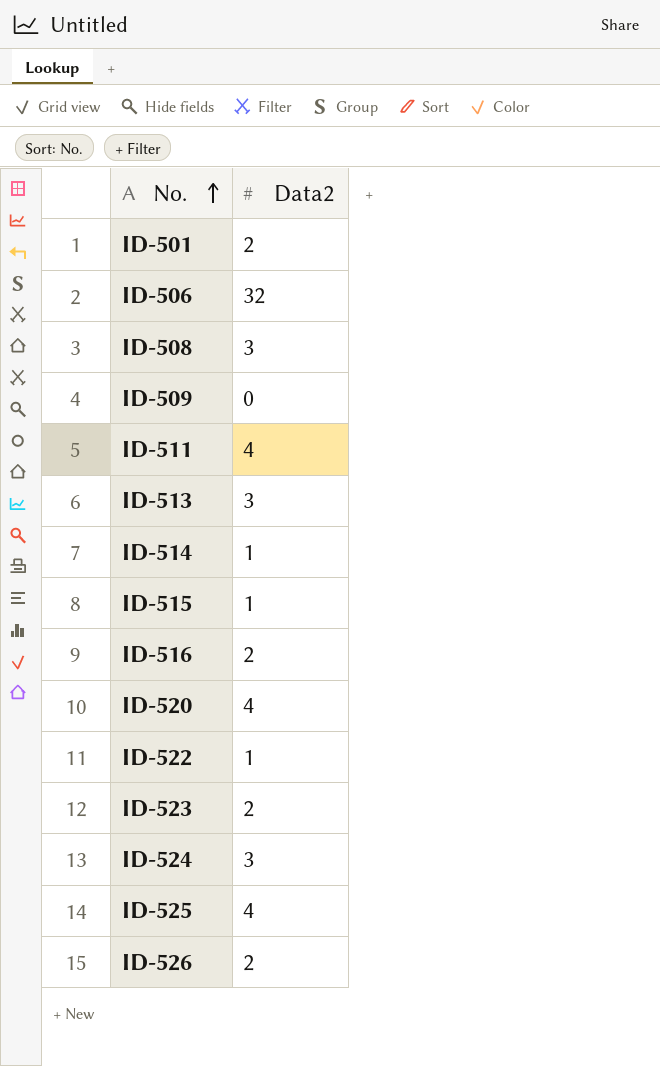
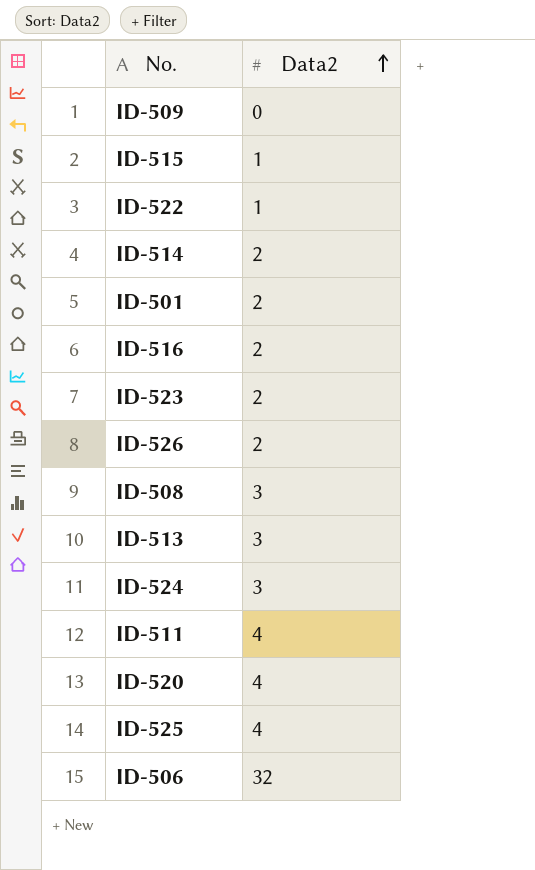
row order: No. ascending -> Data2 ascending
ID-514 | Data2: 1 -> 2

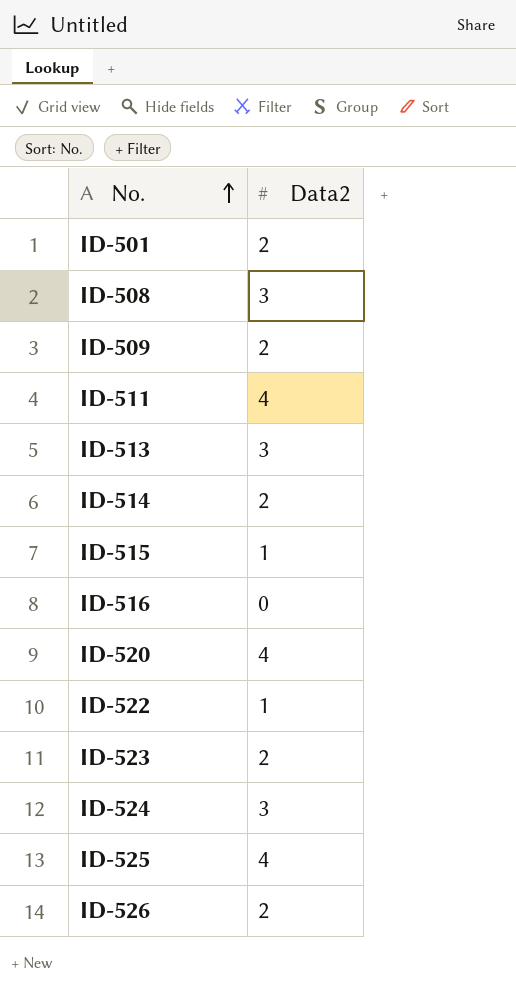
row order: Data2 ascending -> No. ascending
row ID-506: 32 -> none
ID-509 | Data2: 0 -> 2
ID-516 | Data2: 2 -> 0

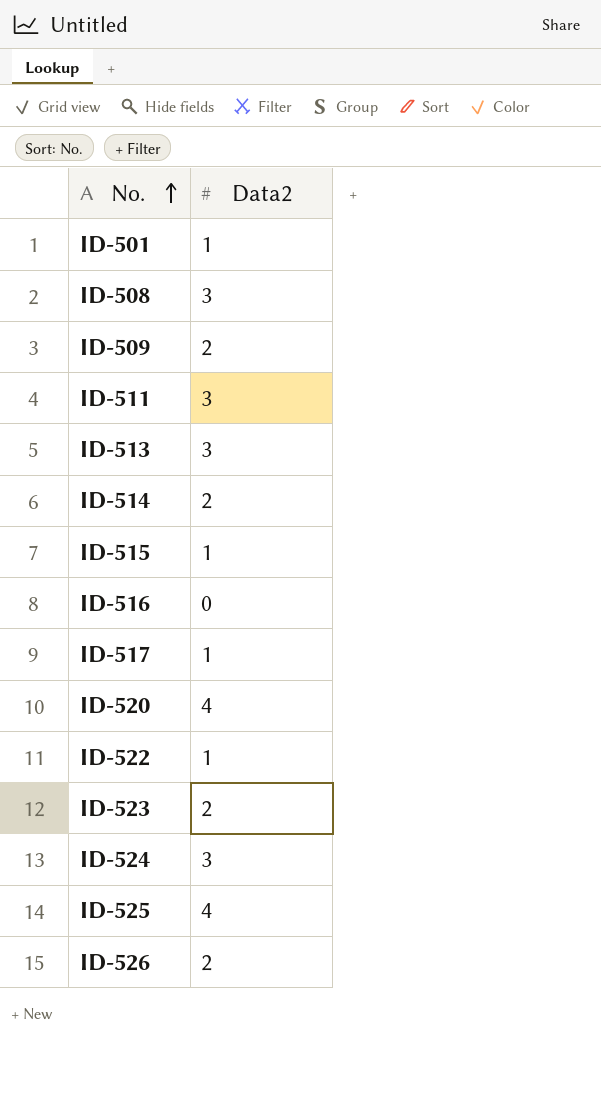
ID-501 | Data2: 2 -> 1
ID-511 | Data2: 4 -> 3
row ID-517: none -> 1

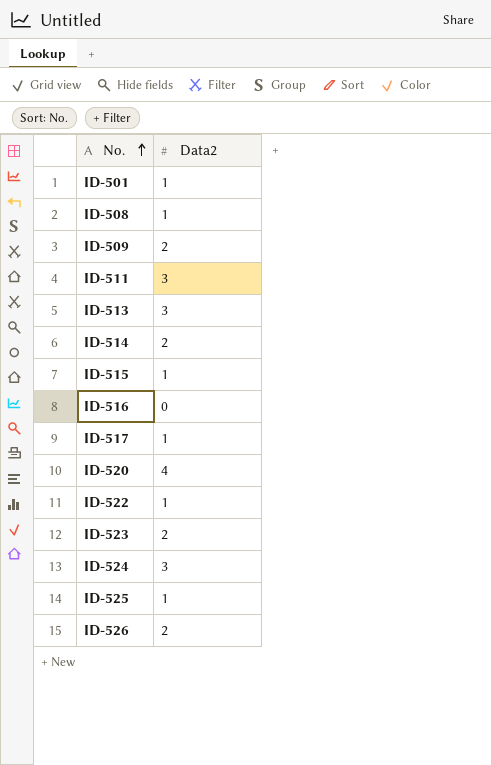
ID-508 | Data2: 3 -> 1
ID-525 | Data2: 4 -> 1

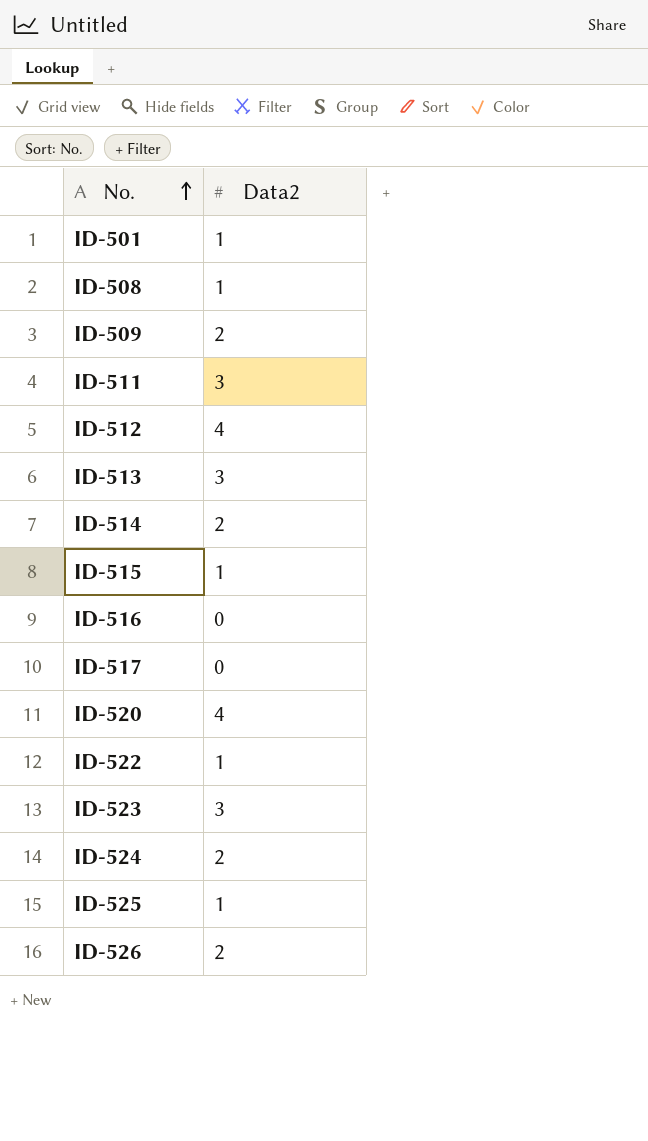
row ID-512: none -> 4
ID-517 | Data2: 1 -> 0
ID-523 | Data2: 2 -> 3
ID-524 | Data2: 3 -> 2

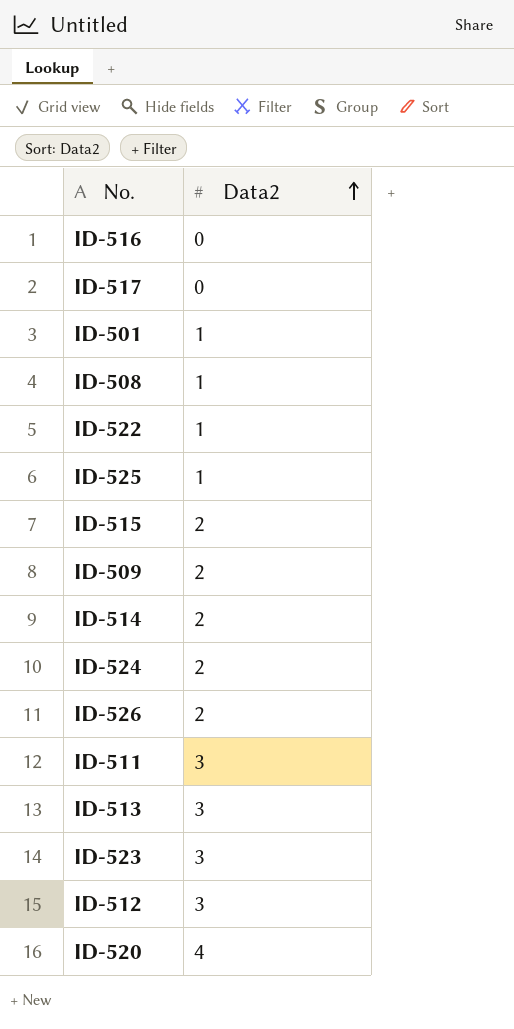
row order: No. ascending -> Data2 ascending
ID-515 | Data2: 1 -> 2
ID-512 | Data2: 4 -> 3

